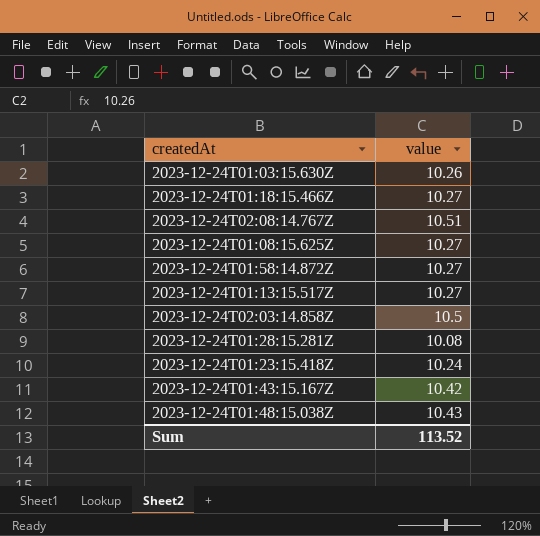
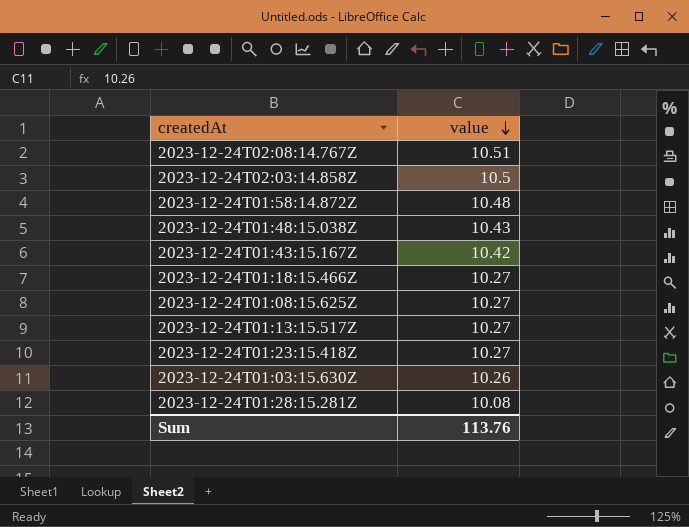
row order: none -> value descending
2023-12-24T01:58:14.872Z | value: 10.27 -> 10.48
2023-12-24T01:23:15.418Z | value: 10.24 -> 10.27
Sum | value: 113.52 -> 113.76

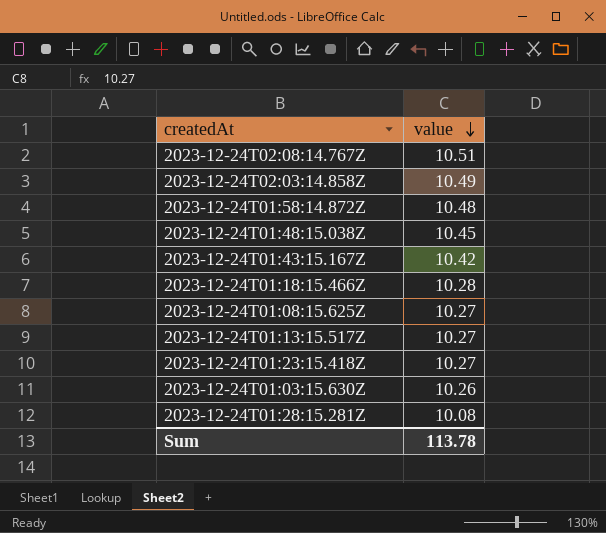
2023-12-24T02:03:14.858Z | value: 10.5 -> 10.49
2023-12-24T01:48:15.038Z | value: 10.43 -> 10.45
2023-12-24T01:18:15.466Z | value: 10.27 -> 10.28
Sum | value: 113.76 -> 113.78

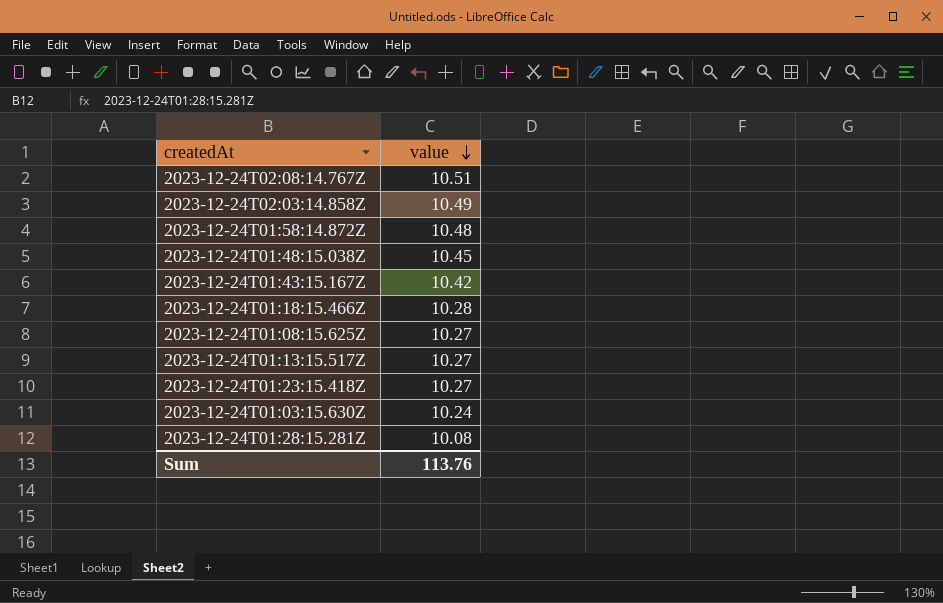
2023-12-24T01:03:15.630Z | value: 10.26 -> 10.24
Sum | value: 113.78 -> 113.76

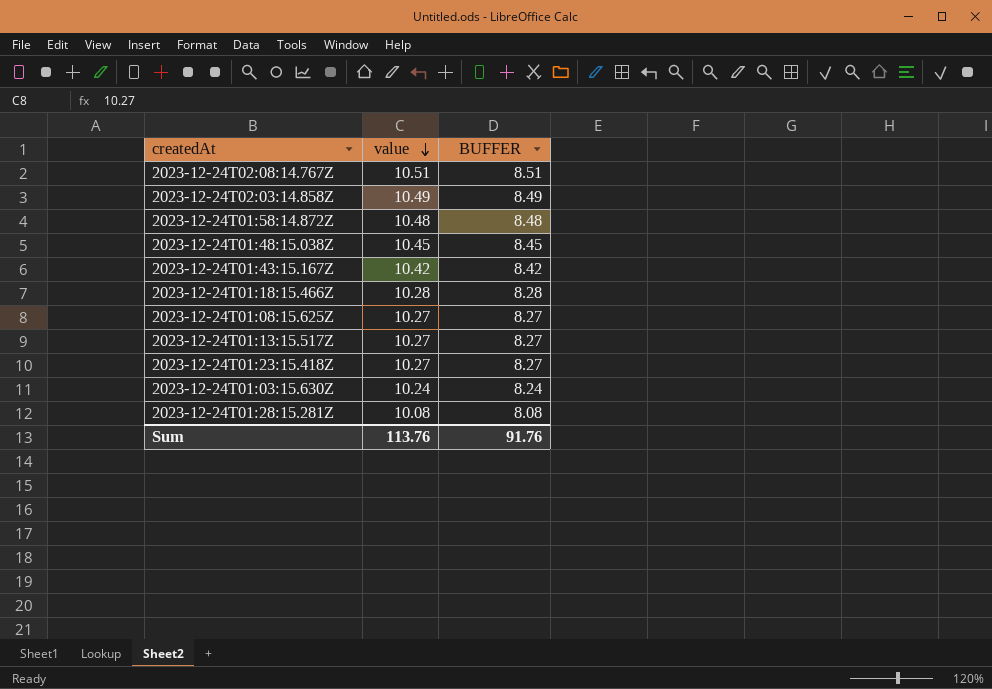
column BUFFER | formula: none -> [value] - 2

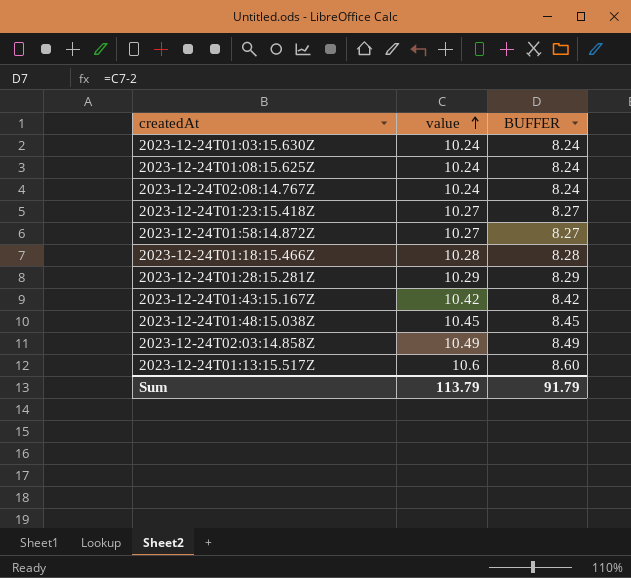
row order: value descending -> value ascending
2023-12-24T01:08:15.625Z | value: 10.27 -> 10.24
2023-12-24T01:08:15.625Z | BUFFER: 8.27 -> 8.24
2023-12-24T02:08:14.767Z | value: 10.51 -> 10.24
2023-12-24T02:08:14.767Z | BUFFER: 8.51 -> 8.24
2023-12-24T01:58:14.872Z | value: 10.48 -> 10.27
2023-12-24T01:58:14.872Z | BUFFER: 8.48 -> 8.27
2023-12-24T01:28:15.281Z | value: 10.08 -> 10.29
2023-12-24T01:28:15.281Z | BUFFER: 8.08 -> 8.29
2023-12-24T01:13:15.517Z | value: 10.27 -> 10.6
2023-12-24T01:13:15.517Z | BUFFER: 8.27 -> 8.60
Sum | value: 113.76 -> 113.79
Sum | BUFFER: 91.76 -> 91.79

